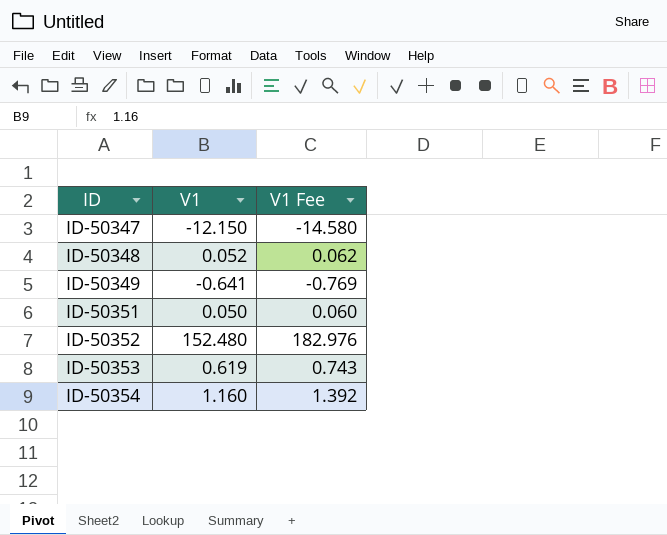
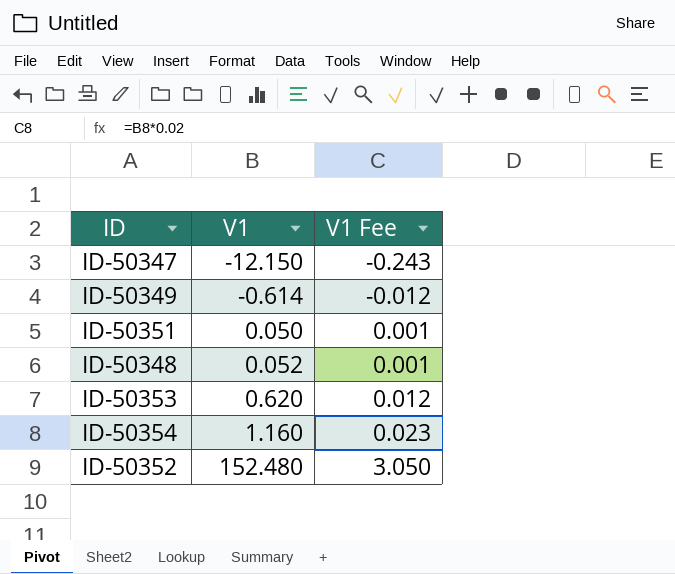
row order: ID ascending -> V1 ascending
column V1 Fee | formula: [V1] * 1.2 -> [V1] * 0.02
ID-50349 | V1: -0.641 -> -0.614
ID-50353 | V1: 0.619 -> 0.620

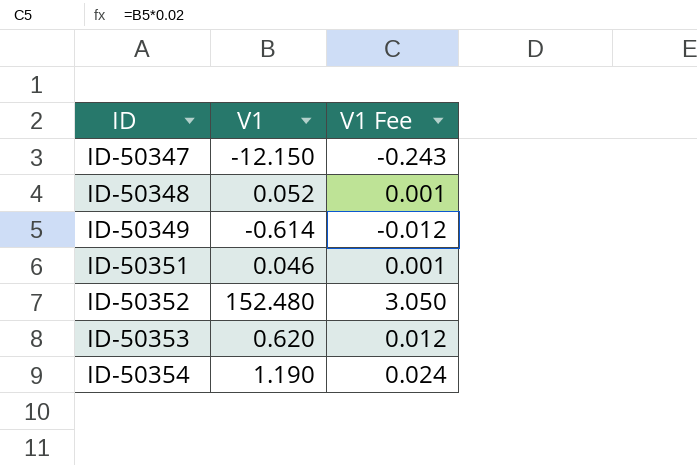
row order: V1 ascending -> ID ascending
ID-50351 | V1: 0.050 -> 0.046
ID-50354 | V1: 1.160 -> 1.190
ID-50354 | V1 Fee: 0.023 -> 0.024

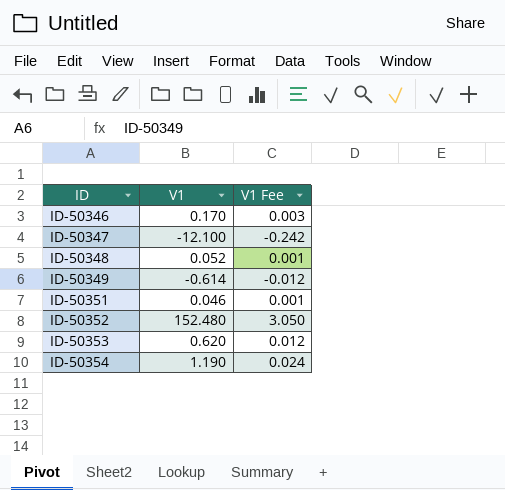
row ID-50346: none -> 0.170 | 0.003
ID-50347 | V1: -12.150 -> -12.100
ID-50347 | V1 Fee: -0.243 -> -0.242

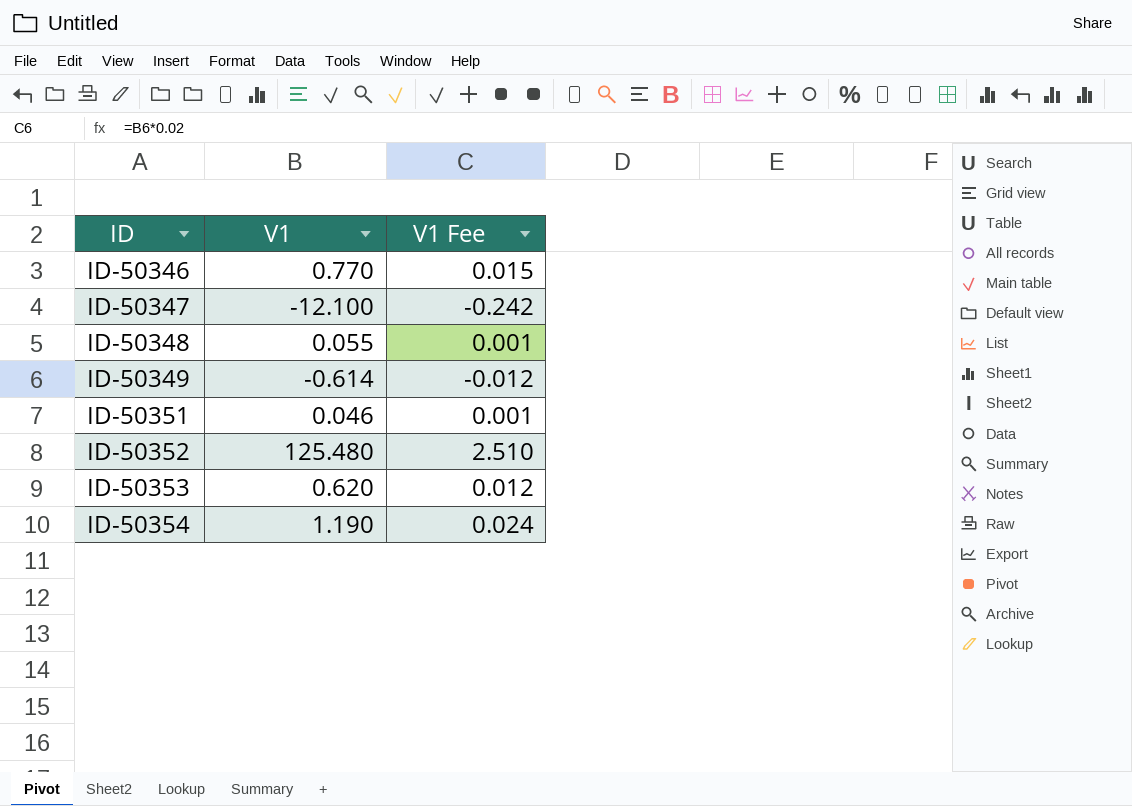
ID-50346 | V1: 0.170 -> 0.770
ID-50346 | V1 Fee: 0.003 -> 0.015
ID-50348 | V1: 0.052 -> 0.055
ID-50352 | V1: 152.480 -> 125.480
ID-50352 | V1 Fee: 3.050 -> 2.510

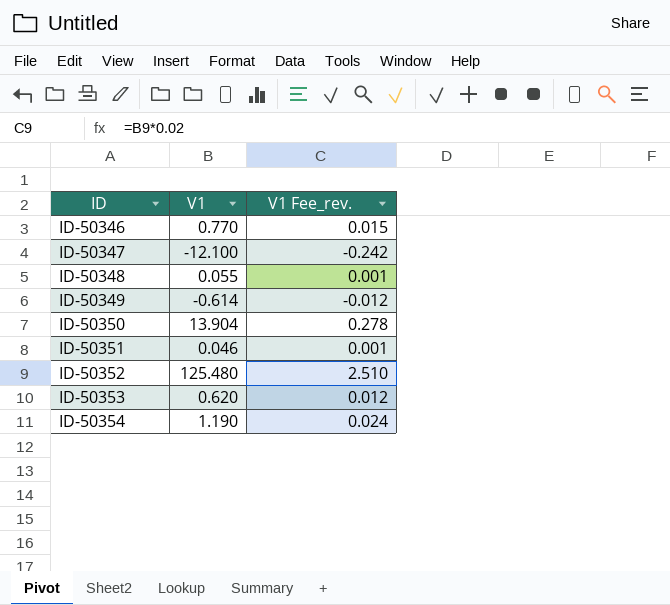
column name: V1 Fee -> V1 Fee_rev.
row ID-50350: none -> 13.904 | 0.278

